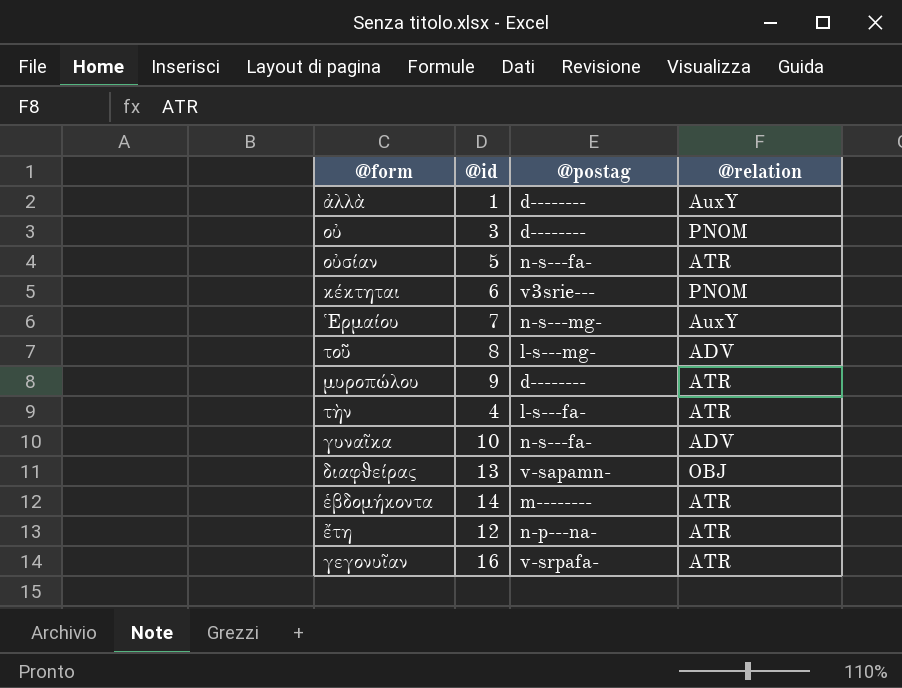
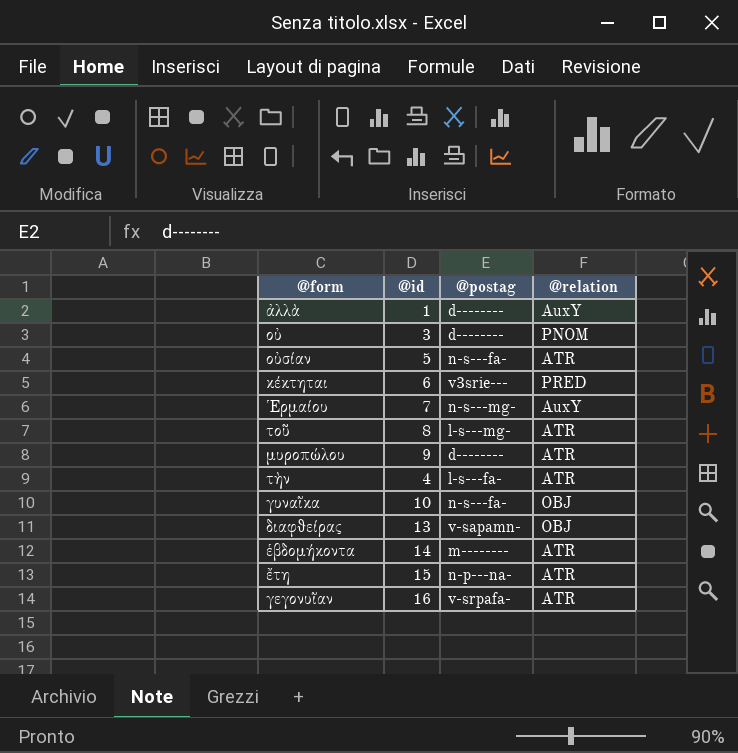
κέκτηται | @relation: PNOM -> PRED
τοῦ | @relation: ADV -> ATR
γυναῖκα | @relation: ADV -> OBJ
ἔτη | @id: 12 -> 15

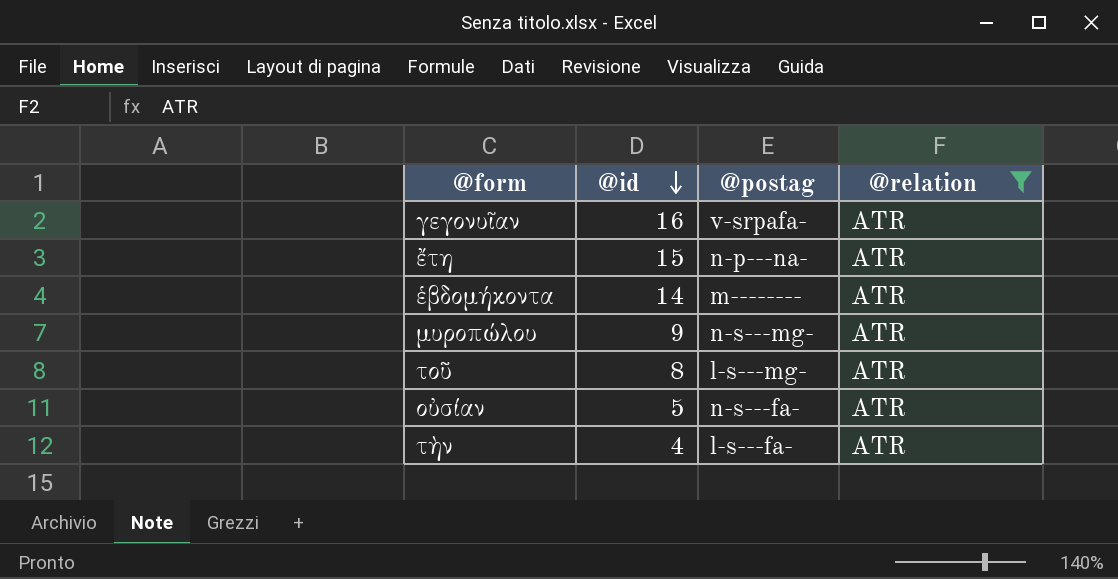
filter: none -> @relation = ATR
row order: none -> @id descending
μυροπώλου | @postag: d-------- -> n-s---mg-

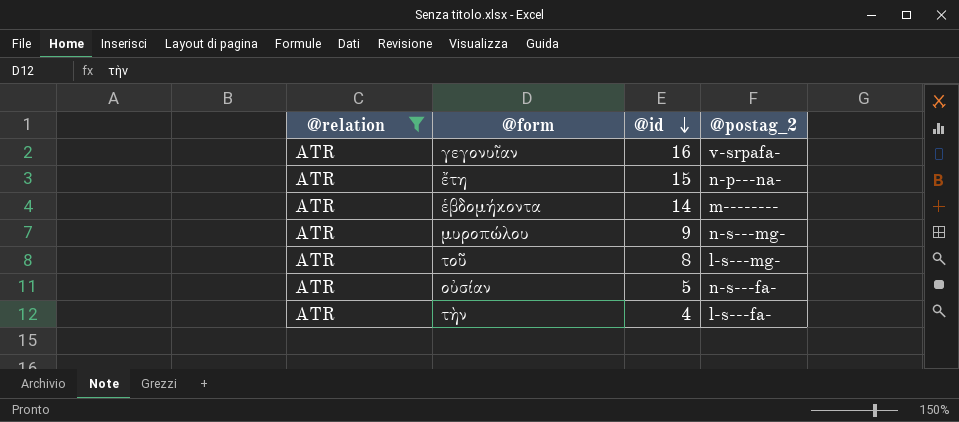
column @relation | position: 4 -> 1
column name: @postag -> @postag_2

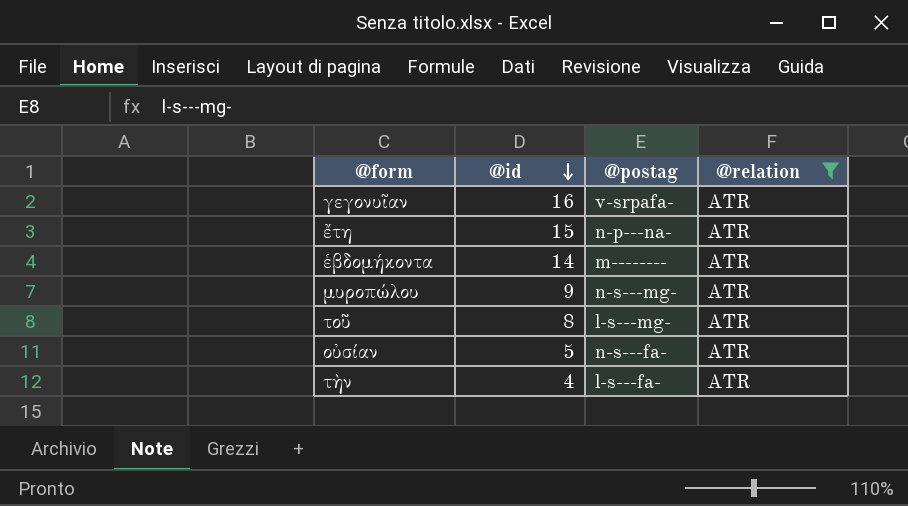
column name: @postag_2 -> @postag
column @relation | position: 1 -> 4

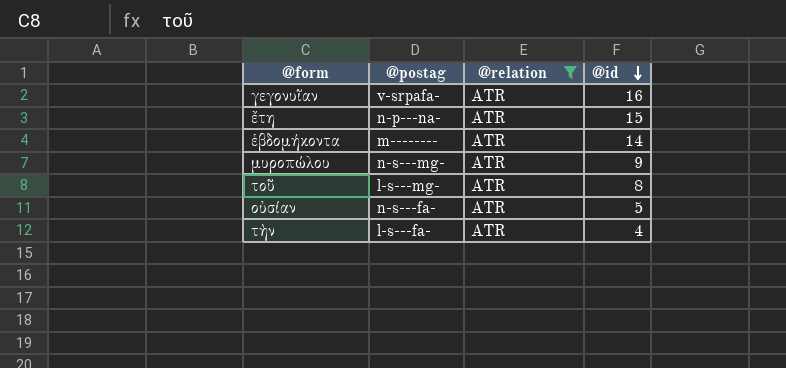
column @id | position: 2 -> 4

